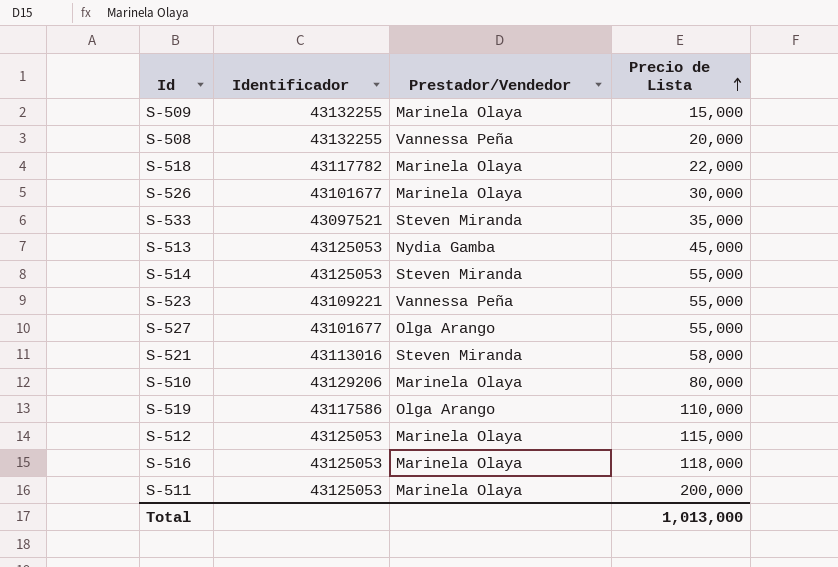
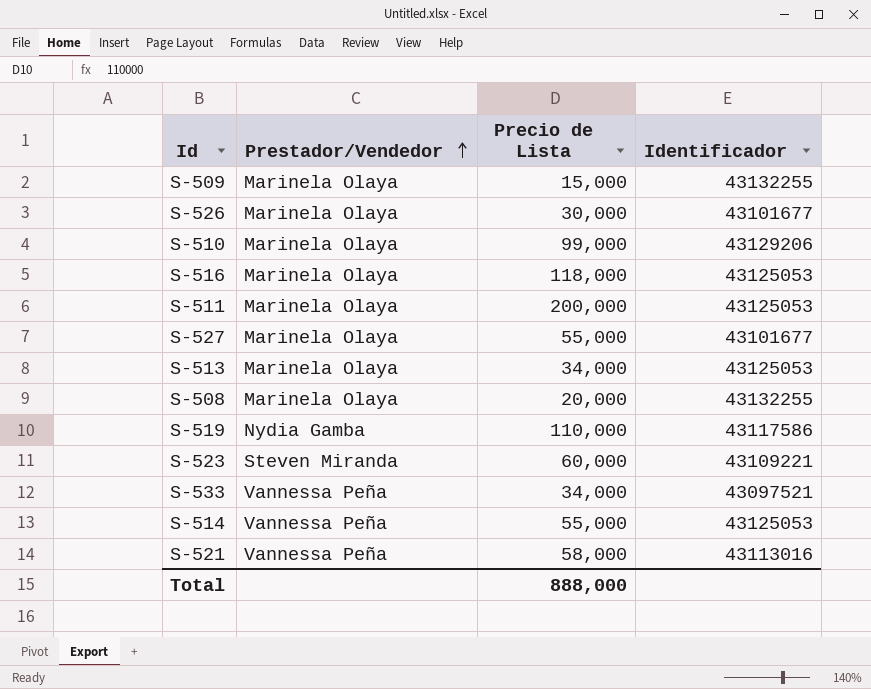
row order: Precio de Lista ascending -> Prestador/Vendedor ascending
column Identificador | position: 2 -> 4
row S-518: 43117782 | Marinela Olaya | 22,000 -> none
row S-512: 43125053 | Marinela Olaya | 115,000 -> none
S-510 | Precio de Lista: 80,000 -> 99,000
S-527 | Prestador/Vendedor: Olga Arango -> Marinela Olaya
S-513 | Prestador/Vendedor: Nydia Gamba -> Marinela Olaya
S-513 | Precio de Lista: 45,000 -> 34,000
S-508 | Prestador/Vendedor: Vannessa Peña -> Marinela Olaya
S-519 | Prestador/Vendedor: Olga Arango -> Nydia Gamba
S-523 | Prestador/Vendedor: Vannessa Peña -> Steven Miranda
S-523 | Precio de Lista: 55,000 -> 60,000
S-533 | Prestador/Vendedor: Steven Miranda -> Vannessa Peña
S-533 | Precio de Lista: 35,000 -> 34,000
S-514 | Prestador/Vendedor: Steven Miranda -> Vannessa Peña
S-521 | Prestador/Vendedor: Steven Miranda -> Vannessa Peña
Total | Precio de Lista: 1,013,000 -> 888,000

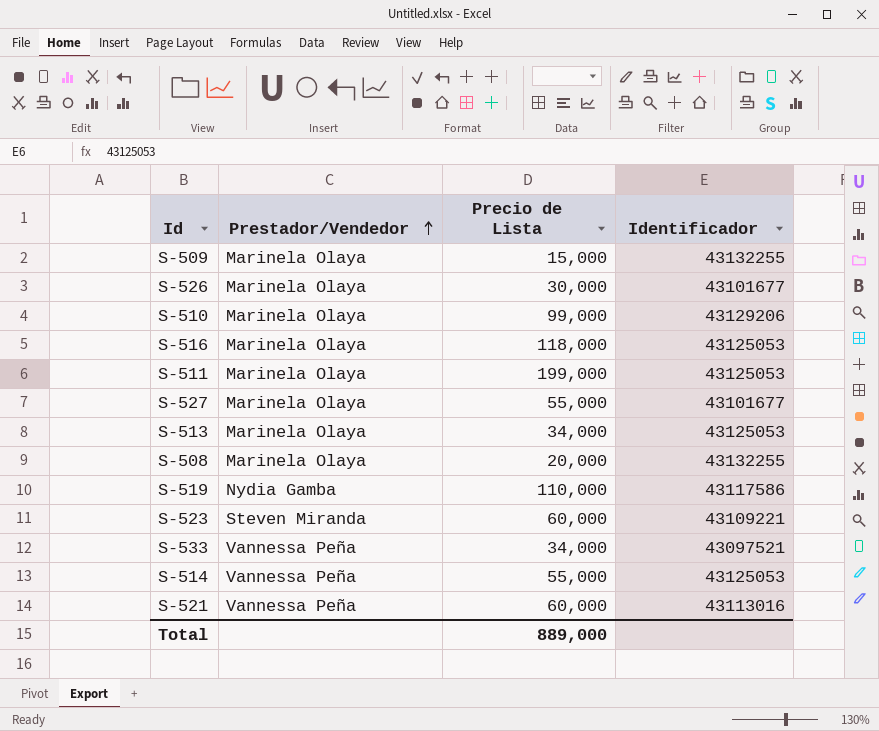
S-511 | Precio de Lista: 200,000 -> 199,000
S-521 | Precio de Lista: 58,000 -> 60,000
Total | Precio de Lista: 888,000 -> 889,000

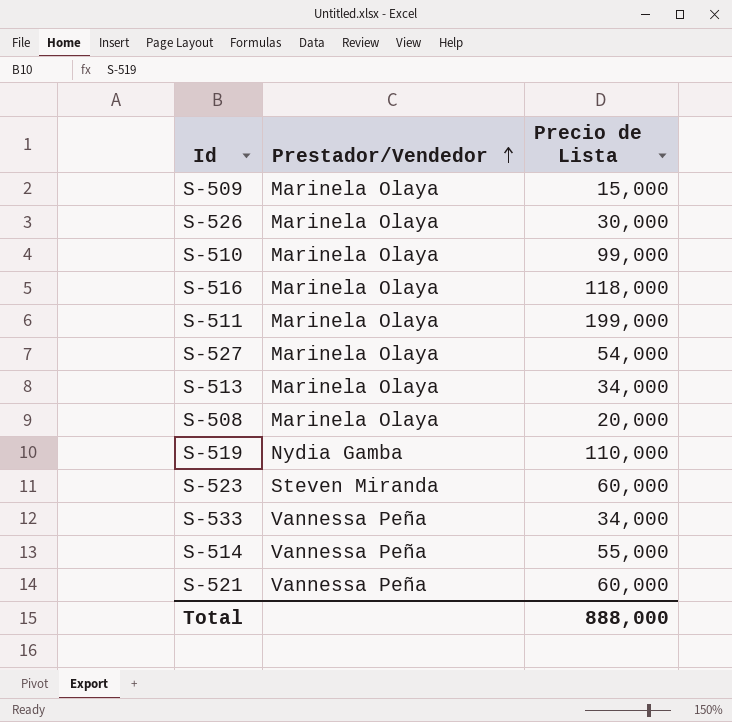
column Identificador | position: 4 -> none
S-527 | Precio de Lista: 55,000 -> 54,000
Total | Precio de Lista: 889,000 -> 888,000

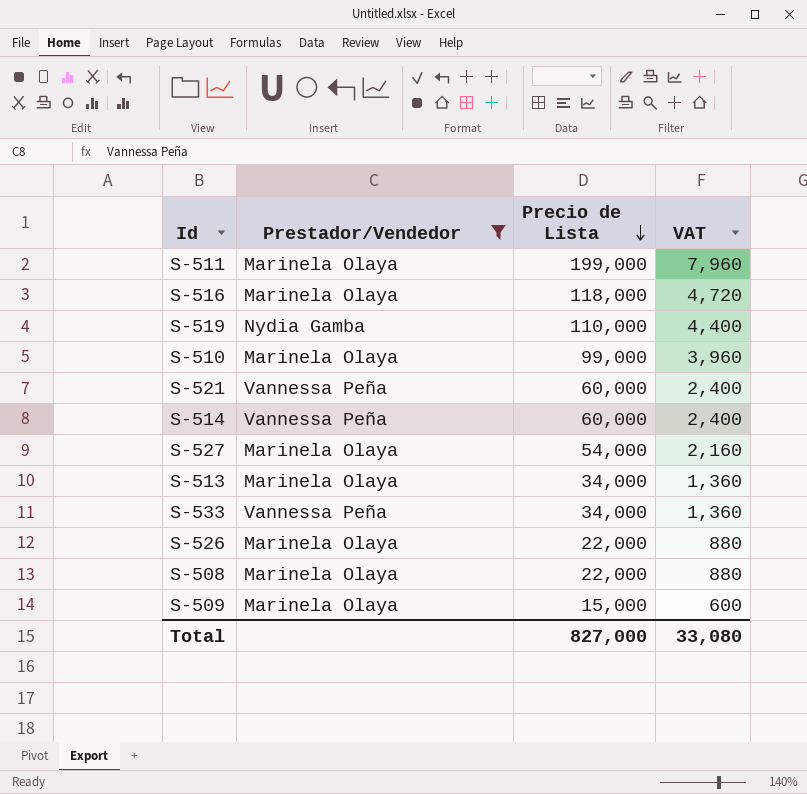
filter: none -> Prestador/Vendedor != Steven Miranda
row order: Prestador/Vendedor ascending -> Precio de Lista descending
column VAT | formula: none -> [Precio de Lista] * 0.04
S-514 | Precio de Lista: 55,000 -> 60,000
S-526 | Precio de Lista: 30,000 -> 22,000
S-508 | Precio de Lista: 20,000 -> 22,000
Total | Precio de Lista: 888,000 -> 827,000

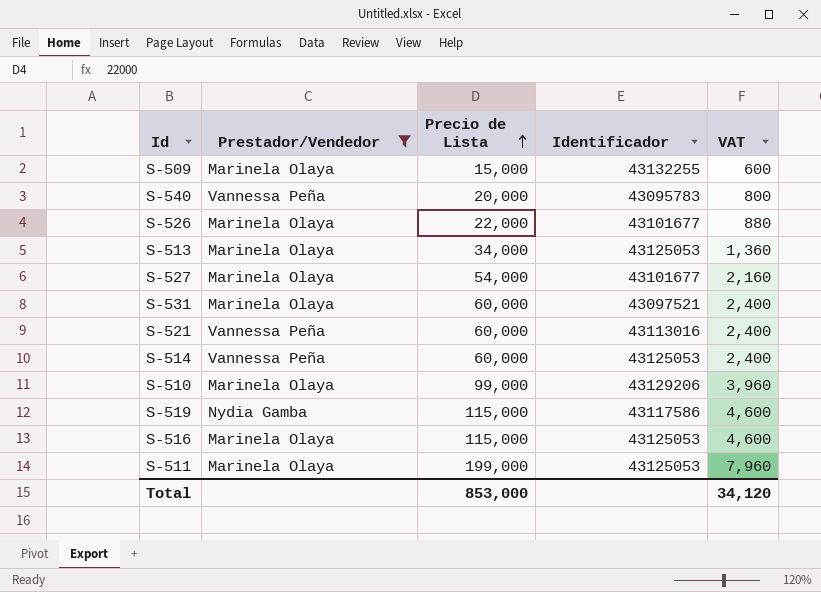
row order: Precio de Lista descending -> Precio de Lista ascending
column Identificador | position: none -> 4
row S-533: Vannessa Peña | 34,000 | 1,360 -> none
row S-508: Marinela Olaya | 22,000 | 880 -> none
row S-540: none -> Vannessa Peña | 20,000 | 43095783 | 800
row S-531: none -> Marinela Olaya | 60,000 | 43097521 | 2,400
S-519 | Precio de Lista: 110,000 -> 115,000
S-519 | VAT: 4,400 -> 4,600
S-516 | Precio de Lista: 118,000 -> 115,000
S-516 | VAT: 4,720 -> 4,600
Total | Precio de Lista: 827,000 -> 853,000
Total | VAT: 33,080 -> 34,120

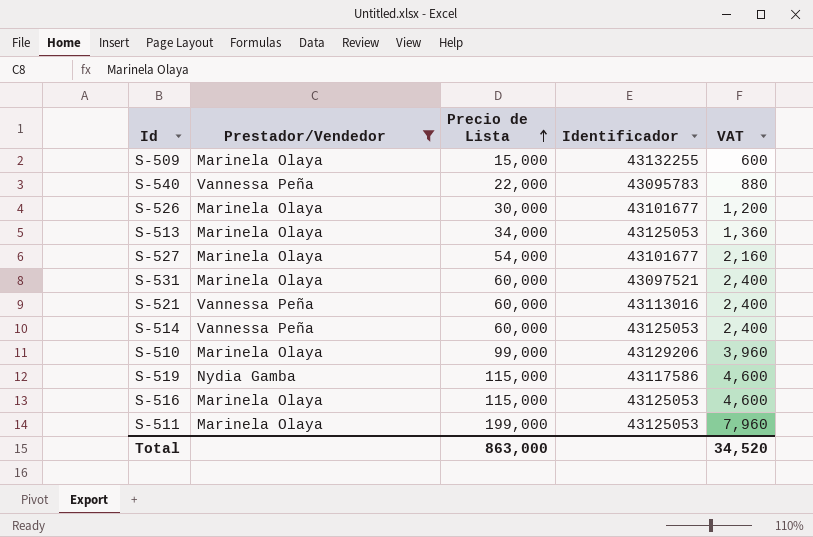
S-540 | Precio de Lista: 20,000 -> 22,000
S-540 | VAT: 800 -> 880
S-526 | Precio de Lista: 22,000 -> 30,000
S-526 | VAT: 880 -> 1,200
Total | Precio de Lista: 853,000 -> 863,000
Total | VAT: 34,120 -> 34,520

